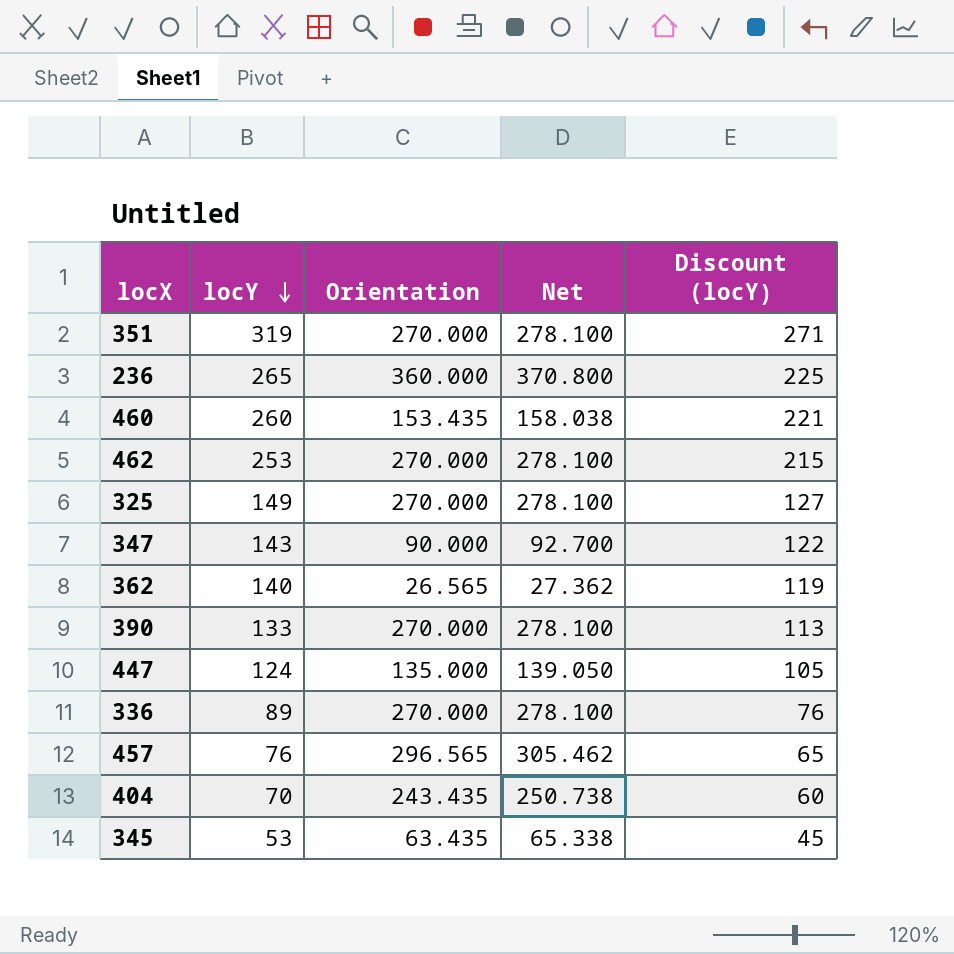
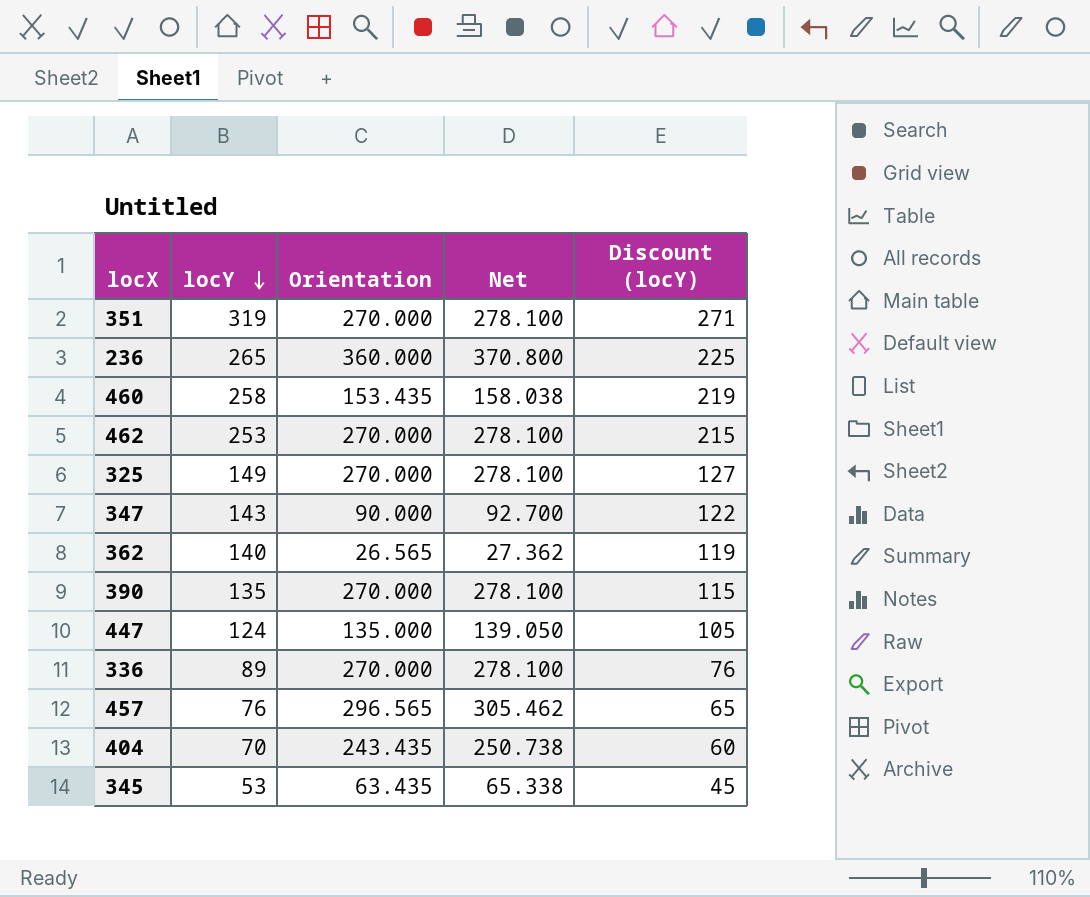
460 | locY: 260 -> 258
460 | Discount (locY): 221 -> 219
390 | locY: 133 -> 135
390 | Discount (locY): 113 -> 115

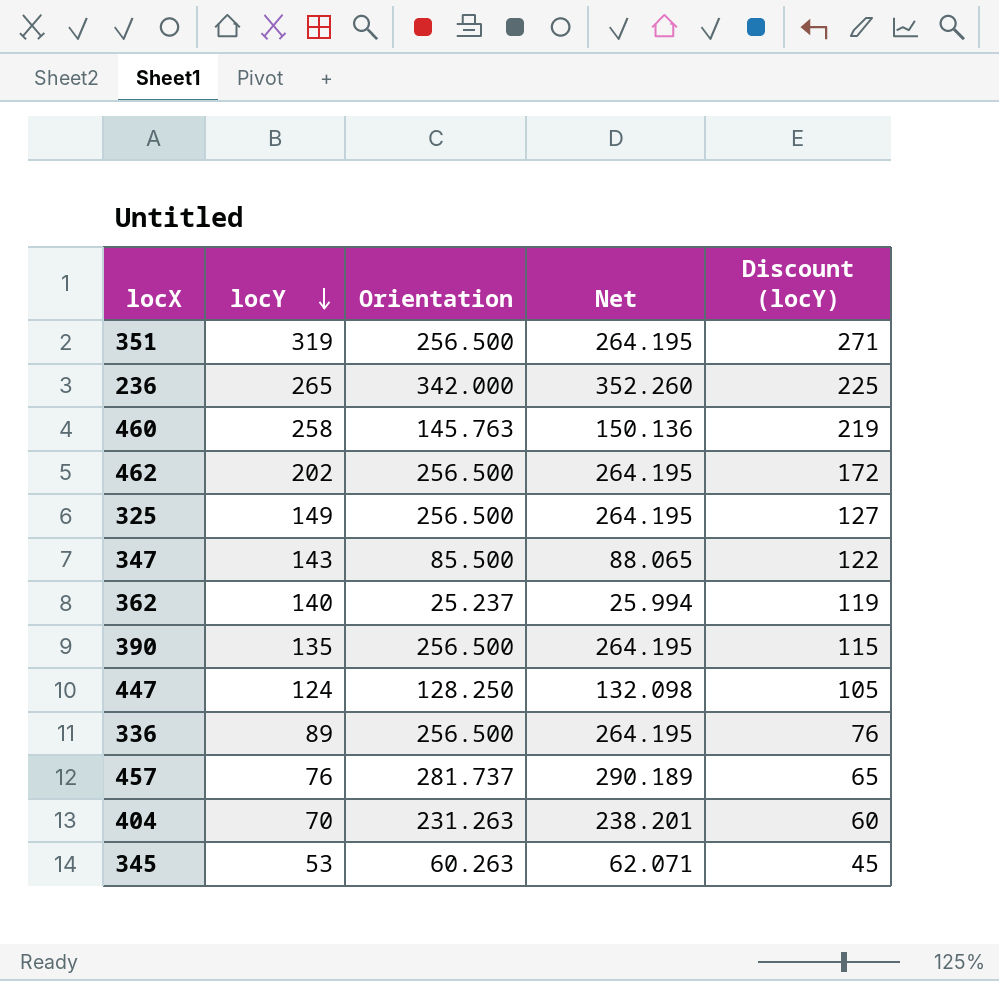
351 | Orientation: 270.000 -> 256.500
351 | Net: 278.100 -> 264.195
236 | Orientation: 360.000 -> 342.000
236 | Net: 370.800 -> 352.260
460 | Orientation: 153.435 -> 145.763
460 | Net: 158.038 -> 150.136
462 | locY: 253 -> 202
462 | Orientation: 270.000 -> 256.500
462 | Net: 278.100 -> 264.195
462 | Discount (locY): 215 -> 172
325 | Orientation: 270.000 -> 256.500
325 | Net: 278.100 -> 264.195
347 | Orientation: 90.000 -> 85.500
347 | Net: 92.700 -> 88.065
362 | Orientation: 26.565 -> 25.237
362 | Net: 27.362 -> 25.994
390 | Orientation: 270.000 -> 256.500
390 | Net: 278.100 -> 264.195
447 | Orientation: 135.000 -> 128.250
447 | Net: 139.050 -> 132.098
336 | Orientation: 270.000 -> 256.500
336 | Net: 278.100 -> 264.195
457 | Orientation: 296.565 -> 281.737
457 | Net: 305.462 -> 290.189
404 | Orientation: 243.435 -> 231.263
404 | Net: 250.738 -> 238.201
345 | Orientation: 63.435 -> 60.263
345 | Net: 65.338 -> 62.071

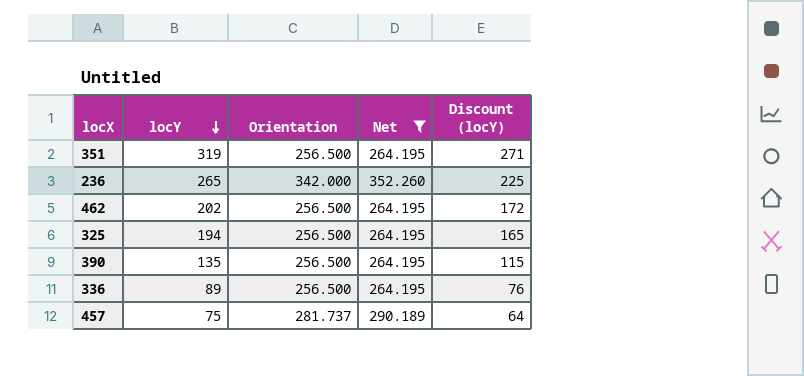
filter: none -> Net >= 264.195
325 | locY: 149 -> 194
325 | Discount (locY): 127 -> 165
457 | locY: 76 -> 75
457 | Discount (locY): 65 -> 64

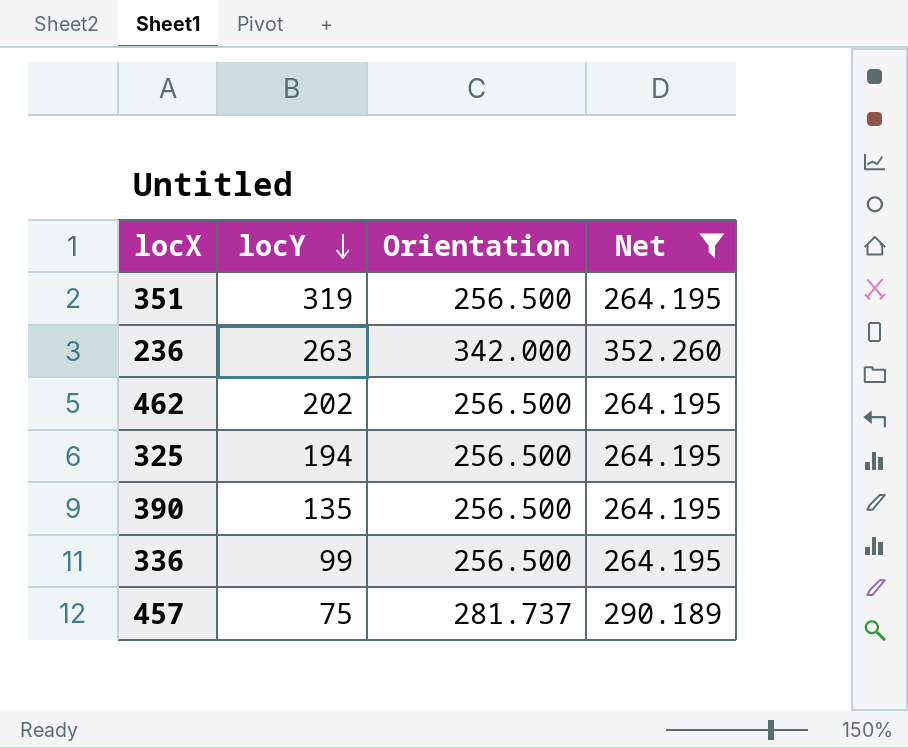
column Discount (locY) | formula: [locY] * 0.85 -> none
236 | locY: 265 -> 263
336 | locY: 89 -> 99

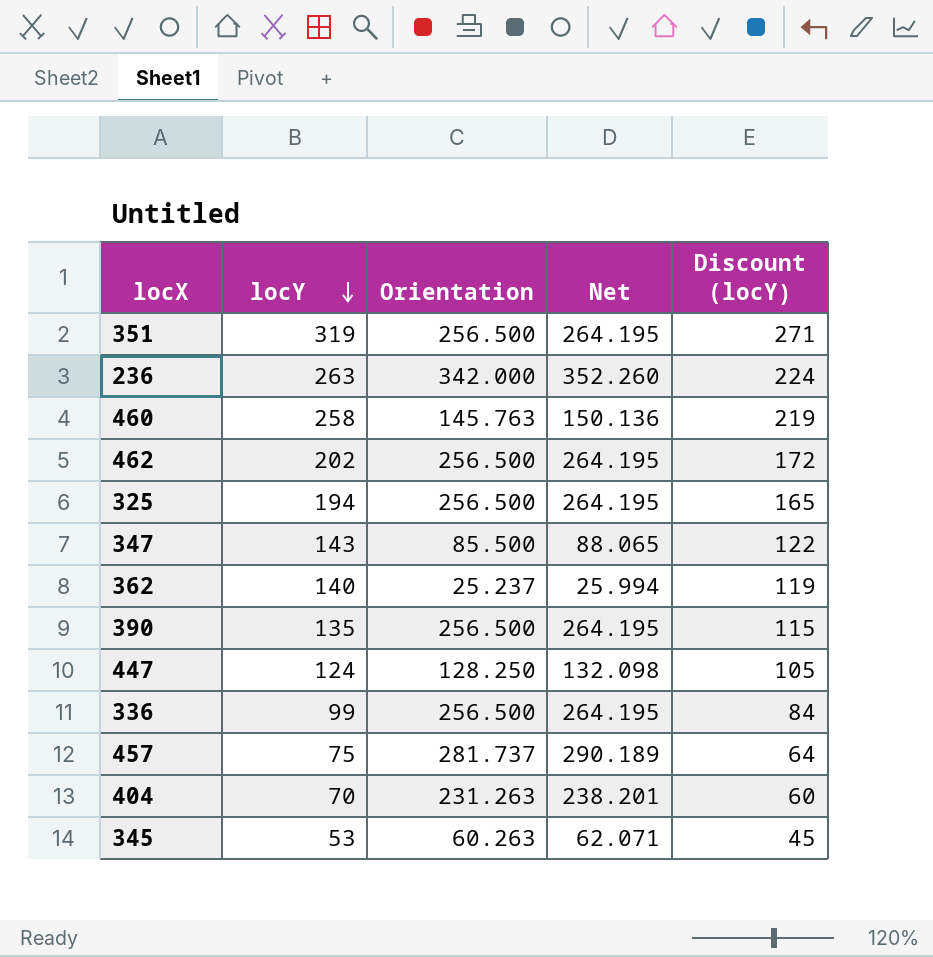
filter: Net >= 264.195 -> none
column Discount (locY) | formula: none -> [locY] * 0.85

